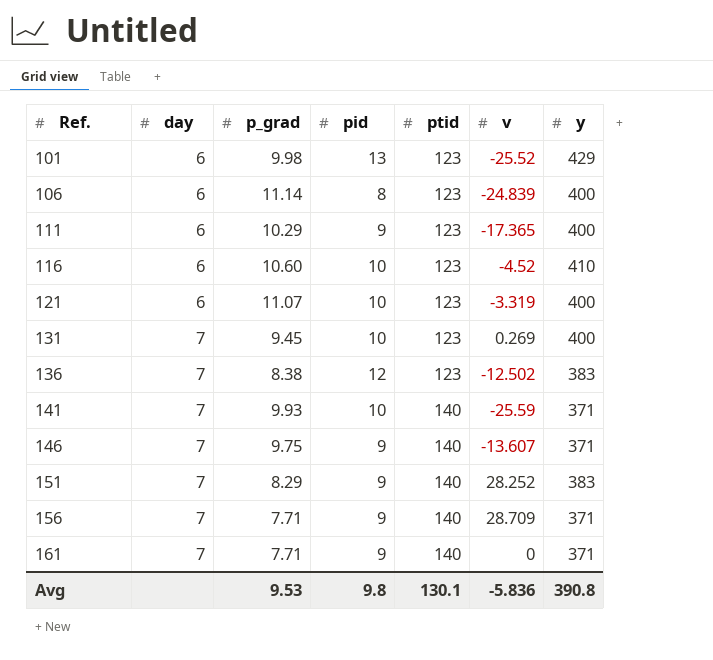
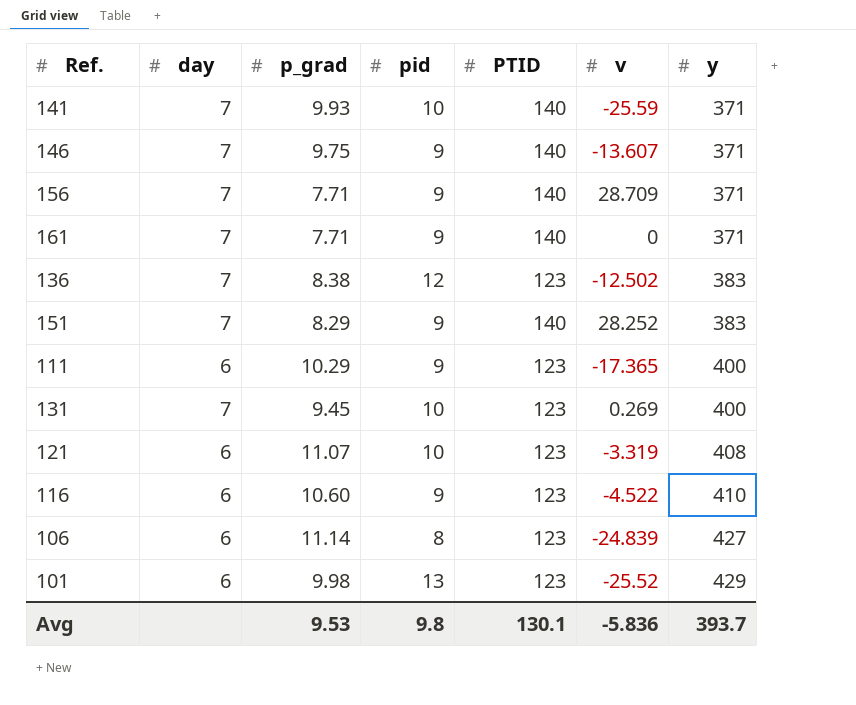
row order: Ref. ascending -> y ascending
column name: ptid -> PTID
121 | y: 400 -> 408
116 | pid: 10 -> 9
116 | v: -4.52 -> -4.522
106 | y: 400 -> 427
Avg | y: 390.8 -> 393.7

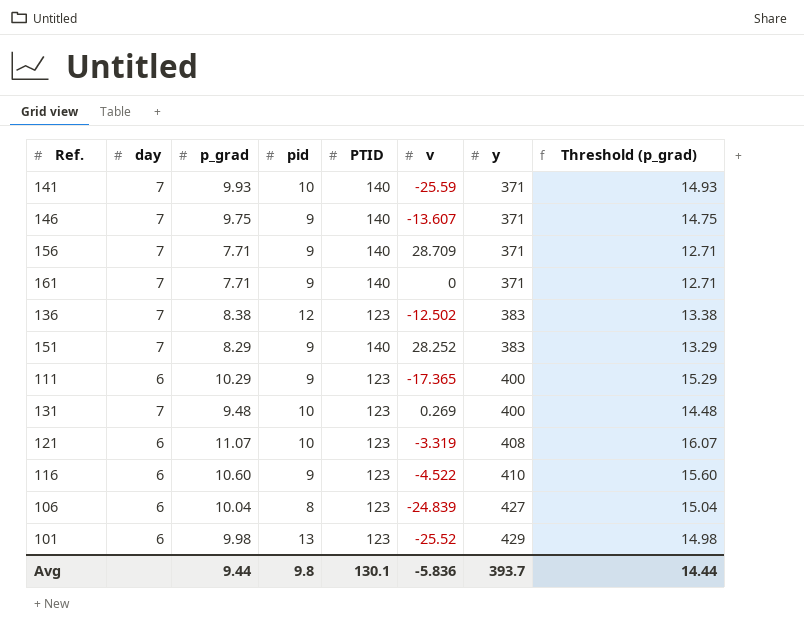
column Threshold (p_grad) | formula: none -> [p_grad] + 5
131 | p_grad: 9.45 -> 9.48
106 | p_grad: 11.14 -> 10.04
Avg | p_grad: 9.53 -> 9.44

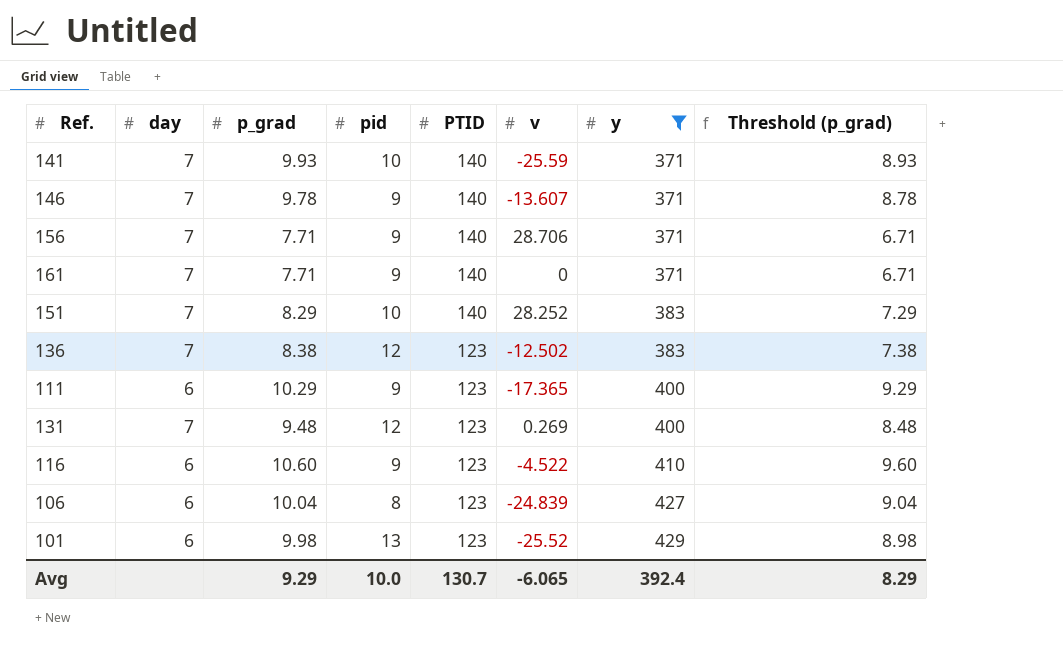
filter: none -> y != 408
row order: y ascending -> PTID descending
column Threshold (p_grad) | formula: [p_grad] + 5 -> [p_grad] - 1
146 | p_grad: 9.75 -> 9.78
156 | v: 28.709 -> 28.706
151 | pid: 9 -> 10
131 | pid: 10 -> 12
Avg | p_grad: 9.44 -> 9.29
Avg | pid: 9.8 -> 10.0
Avg | PTID: 130.1 -> 130.7
Avg | v: -5.836 -> -6.065
Avg | y: 393.7 -> 392.4
Avg | Threshold (p_grad): 14.44 -> 8.29

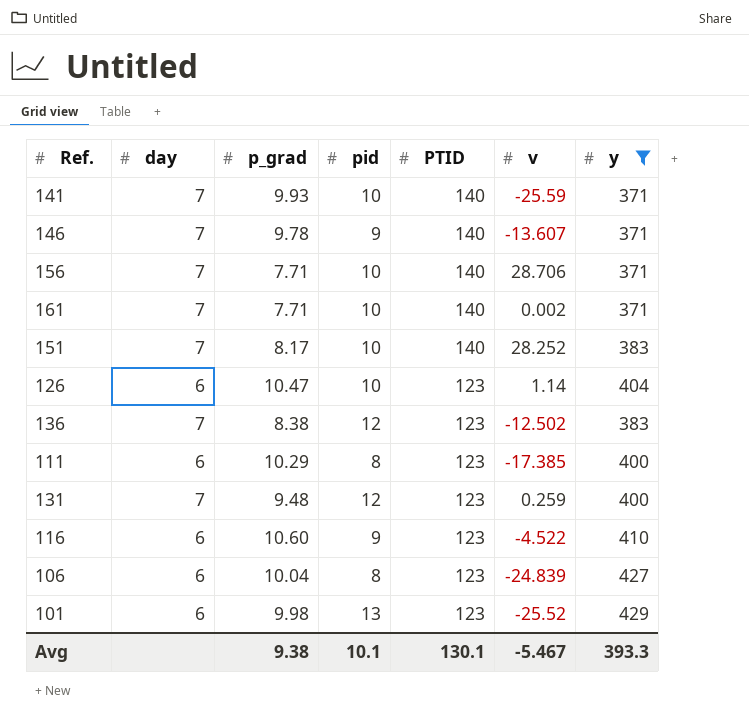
column Threshold (p_grad) | formula: [p_grad] - 1 -> none
156 | pid: 9 -> 10
161 | pid: 9 -> 10
161 | v: 0 -> 0.002
151 | p_grad: 8.29 -> 8.17
row 126: none -> 6 | 10.47 | 10 | 123 | 1.14 | 404
111 | pid: 9 -> 8
111 | v: -17.365 -> -17.385
131 | v: 0.269 -> 0.259
Avg | p_grad: 9.29 -> 9.38
Avg | pid: 10.0 -> 10.1
Avg | PTID: 130.7 -> 130.1
Avg | v: -6.065 -> -5.467
Avg | y: 392.4 -> 393.3

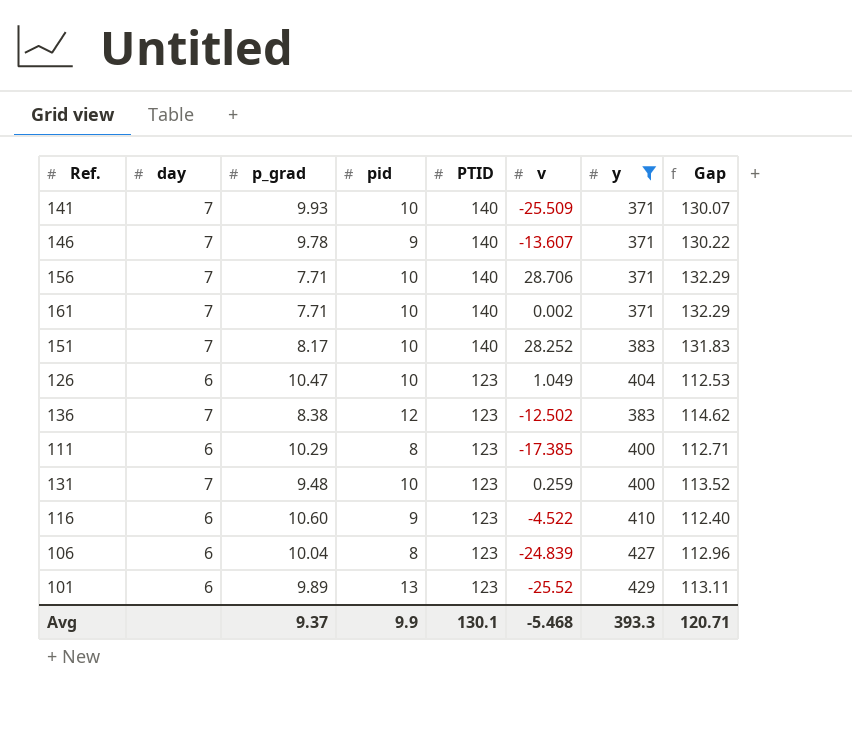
column Gap | formula: none -> [PTID] - [p_grad]
141 | v: -25.59 -> -25.509
126 | v: 1.14 -> 1.049
131 | pid: 12 -> 10
101 | p_grad: 9.98 -> 9.89
Avg | p_grad: 9.38 -> 9.37
Avg | pid: 10.1 -> 9.9
Avg | v: -5.467 -> -5.468

